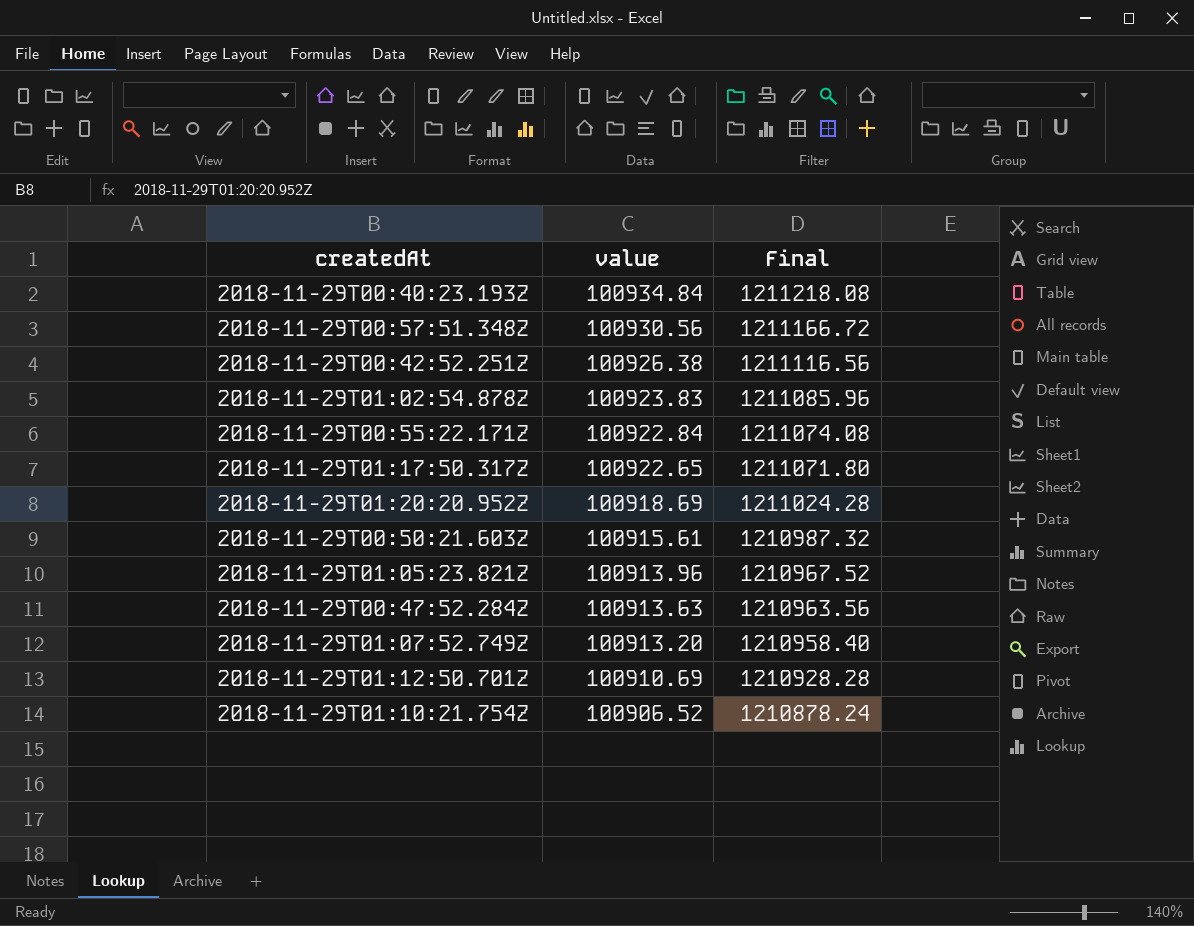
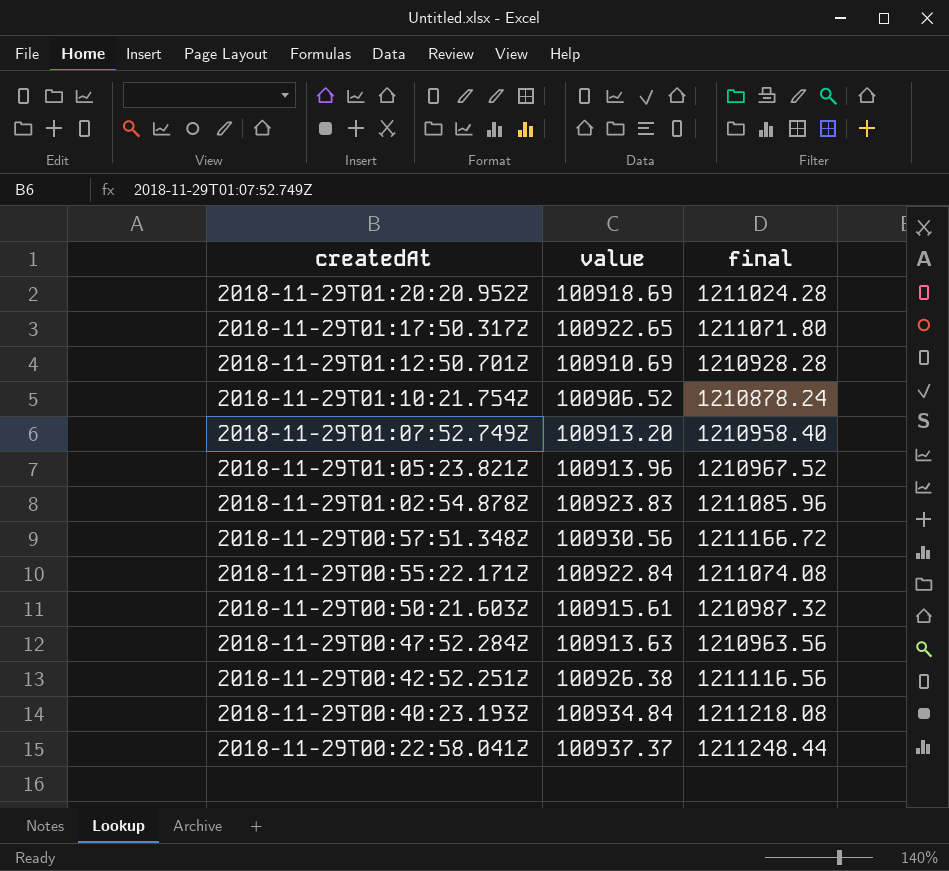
row order: value descending -> createdAt descending
column name: Final -> final
row 2018-11-29T00:22:58.041Z: none -> 100937.37 | 1211248.44

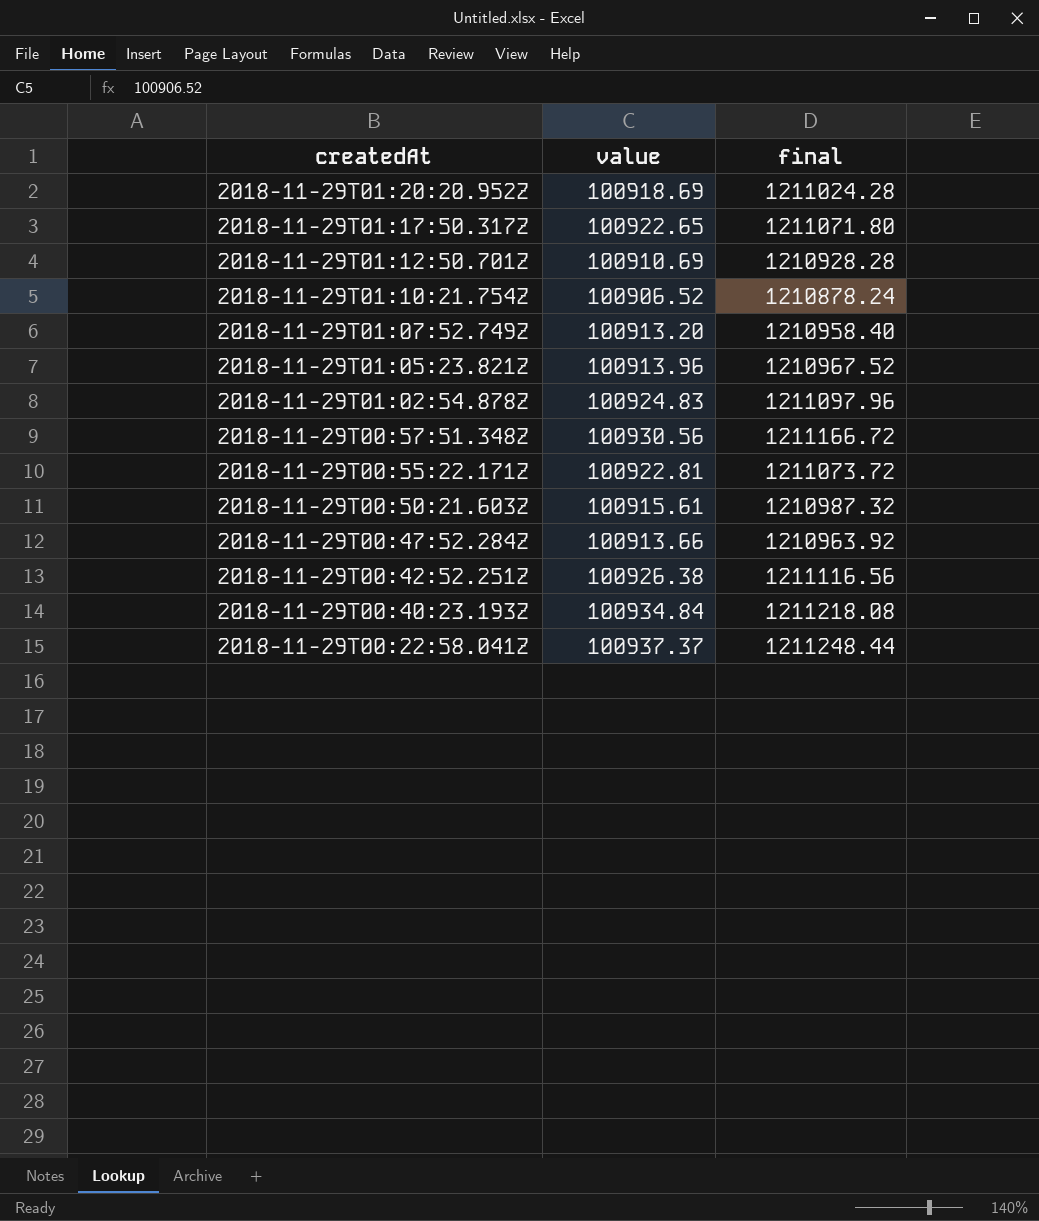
2018-11-29T01:02:54.878Z | value: 100923.83 -> 100924.83
2018-11-29T01:02:54.878Z | final: 1211085.96 -> 1211097.96
2018-11-29T00:55:22.171Z | value: 100922.84 -> 100922.81
2018-11-29T00:55:22.171Z | final: 1211074.08 -> 1211073.72
2018-11-29T00:47:52.284Z | value: 100913.63 -> 100913.66
2018-11-29T00:47:52.284Z | final: 1210963.56 -> 1210963.92

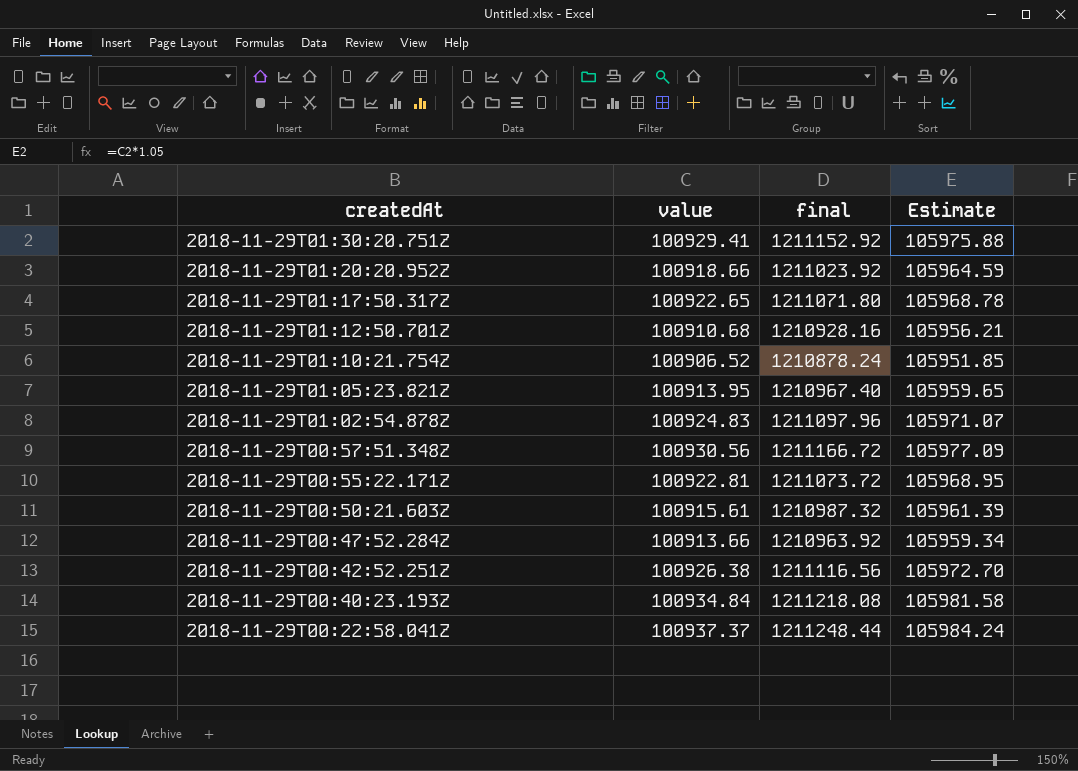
column Estimate | formula: none -> [value] * 1.05
row 2018-11-29T01:07:52.749Z: 100913.20 | 1210958.40 -> none
row 2018-11-29T01:30:20.751Z: none -> 100929.41 | 1211152.92 | 105975.88
2018-11-29T01:20:20.952Z | value: 100918.69 -> 100918.66
2018-11-29T01:20:20.952Z | final: 1211024.28 -> 1211023.92
2018-11-29T01:12:50.701Z | value: 100910.69 -> 100910.68
2018-11-29T01:12:50.701Z | final: 1210928.28 -> 1210928.16
2018-11-29T01:05:23.821Z | value: 100913.96 -> 100913.95
2018-11-29T01:05:23.821Z | final: 1210967.52 -> 1210967.40

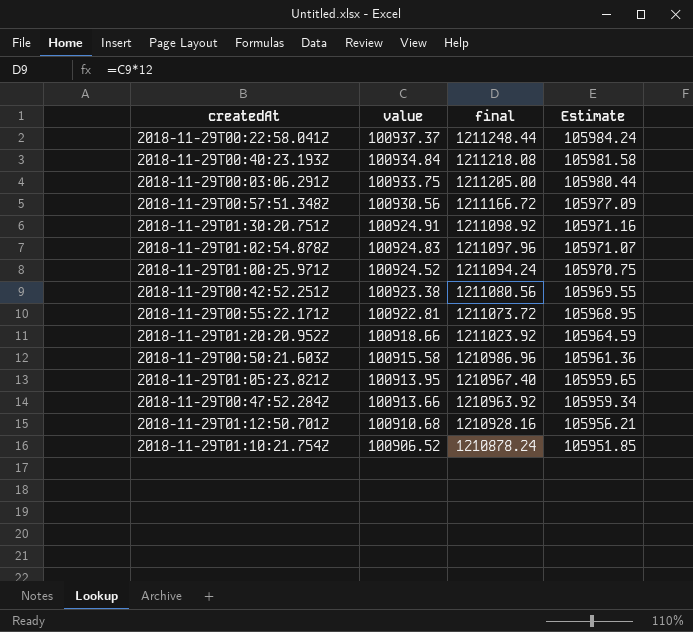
row order: createdAt descending -> value descending
row 2018-11-29T01:17:50.317Z: 100922.65 | 1211071.80 | 105968.78 -> none
row 2018-11-29T00:03:06.291Z: none -> 100933.75 | 1211205.00 | 105980.44
2018-11-29T01:30:20.751Z | value: 100929.41 -> 100924.91
2018-11-29T01:30:20.751Z | final: 1211152.92 -> 1211098.92
2018-11-29T01:30:20.751Z | Estimate: 105975.88 -> 105971.16
row 2018-11-29T01:00:25.971Z: none -> 100924.52 | 1211094.24 | 105970.75
2018-11-29T00:42:52.251Z | value: 100926.38 -> 100923.38
2018-11-29T00:42:52.251Z | final: 1211116.56 -> 1211080.56
2018-11-29T00:42:52.251Z | Estimate: 105972.70 -> 105969.55
2018-11-29T00:50:21.603Z | value: 100915.61 -> 100915.58
2018-11-29T00:50:21.603Z | final: 1210987.32 -> 1210986.96
2018-11-29T00:50:21.603Z | Estimate: 105961.39 -> 105961.36

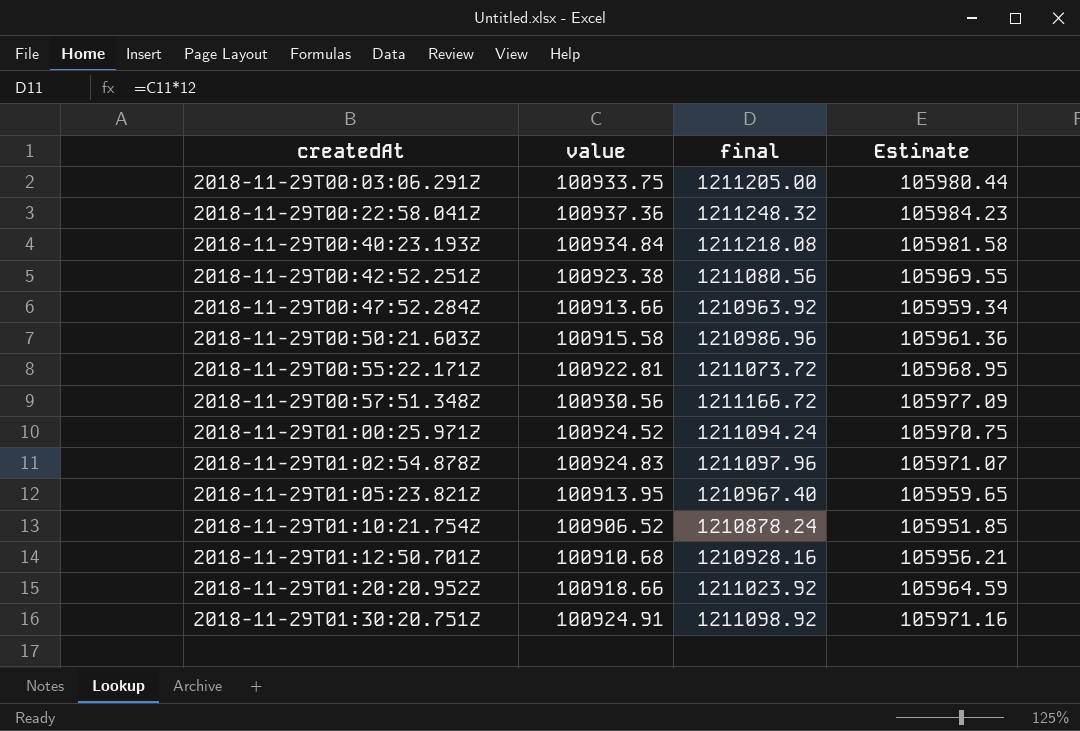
row order: value descending -> createdAt ascending
2018-11-29T00:22:58.041Z | value: 100937.37 -> 100937.36
2018-11-29T00:22:58.041Z | final: 1211248.44 -> 1211248.32
2018-11-29T00:22:58.041Z | Estimate: 105984.24 -> 105984.23

